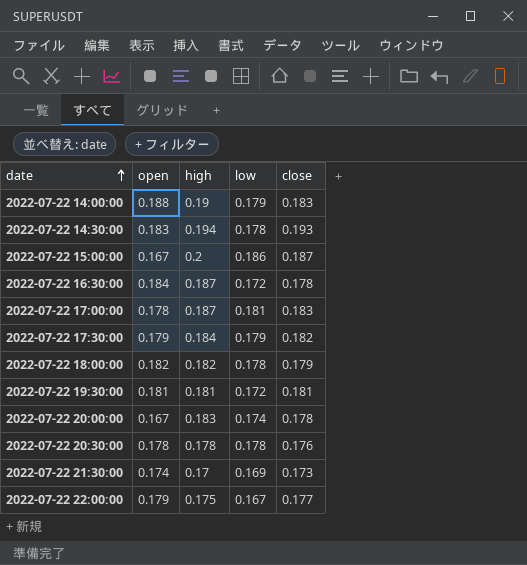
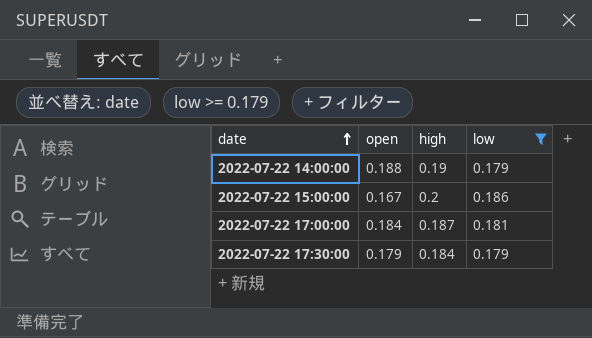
filter: none -> low >= 0.179
column close | position: 5 -> none
2022-07-22 17:00:00 | open: 0.178 -> 0.184

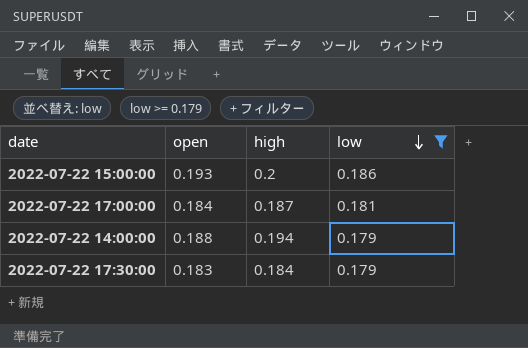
row order: date ascending -> low descending
2022-07-22 15:00:00 | open: 0.167 -> 0.193
2022-07-22 14:00:00 | high: 0.19 -> 0.194
2022-07-22 17:30:00 | open: 0.179 -> 0.183

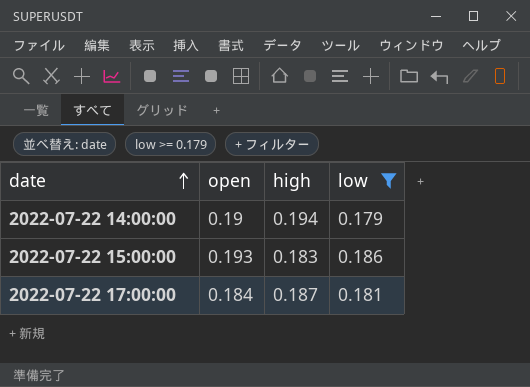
row order: low descending -> date ascending
row 2022-07-22 17:30:00: 0.183 | 0.184 | 0.179 -> none
2022-07-22 14:00:00 | open: 0.188 -> 0.19
2022-07-22 15:00:00 | high: 0.2 -> 0.183

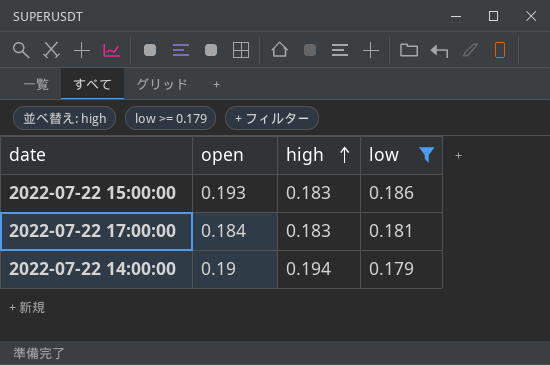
row order: date ascending -> high ascending
2022-07-22 17:00:00 | high: 0.187 -> 0.183

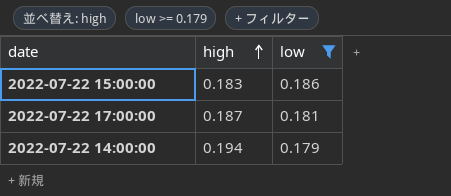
column open | position: 2 -> none
2022-07-22 17:00:00 | high: 0.183 -> 0.187

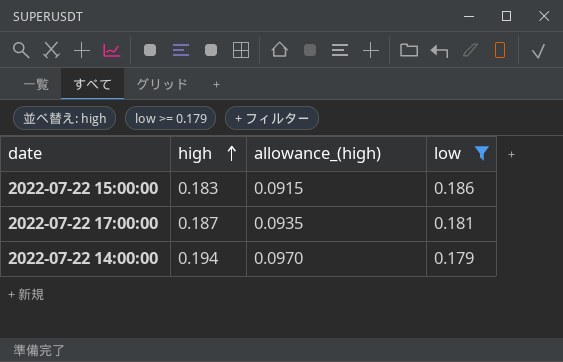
column allowance_(high) | formula: none -> [high] * 0.5

